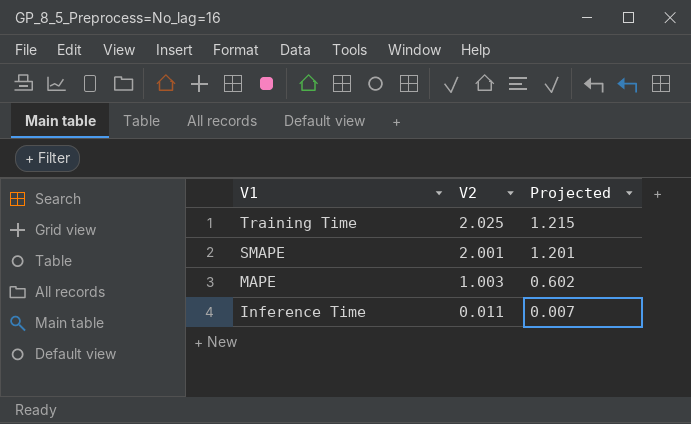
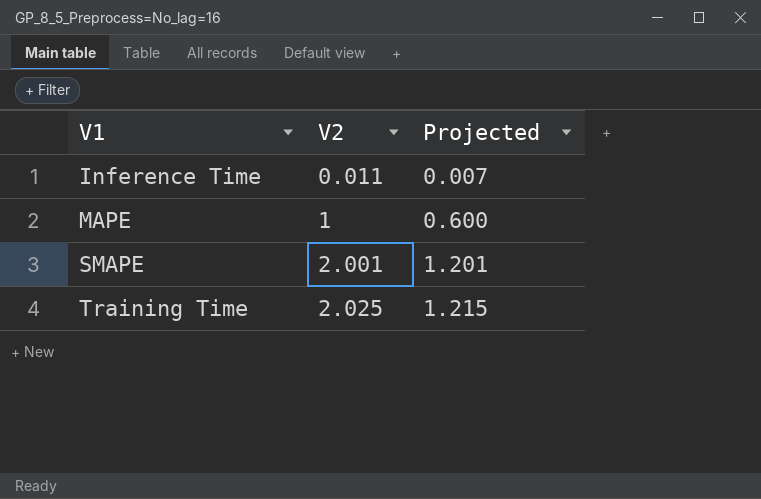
row order: V1 descending -> V1 ascending
MAPE | V2: 1.003 -> 1
MAPE | Projected: 0.602 -> 0.600

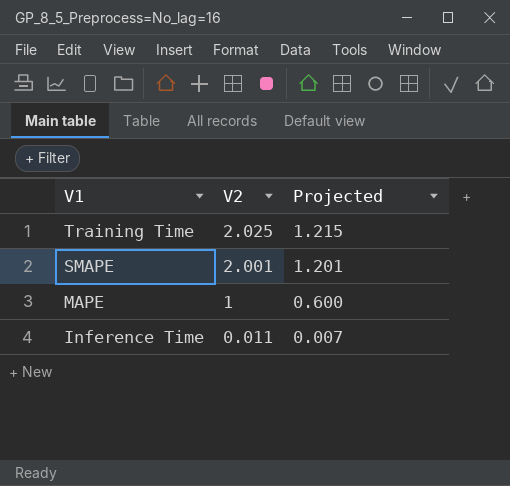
row order: V1 ascending -> V1 descending

